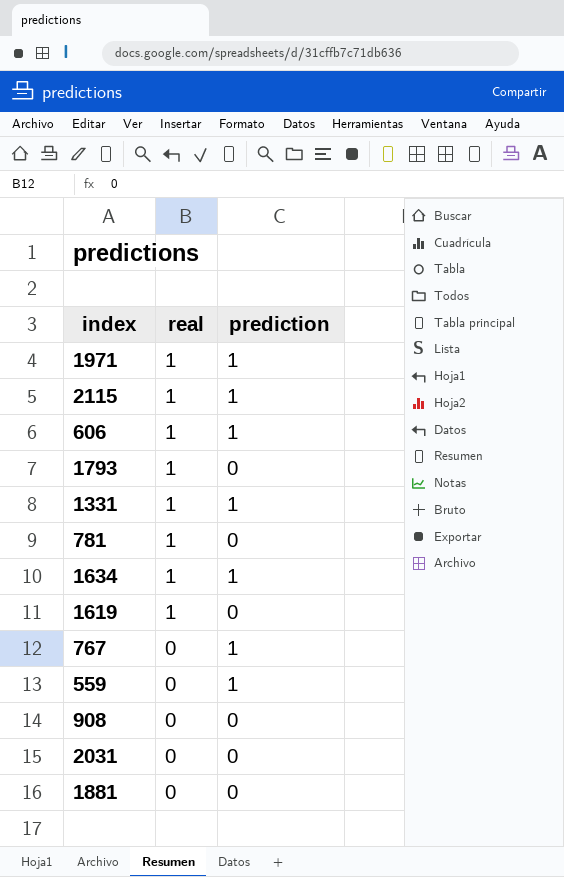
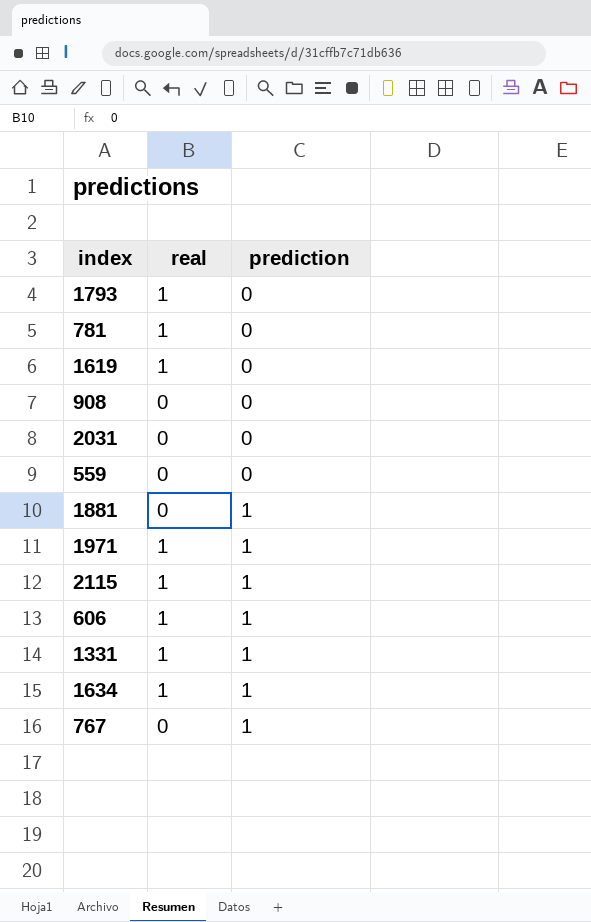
row order: real descending -> prediction ascending
559 | prediction: 1 -> 0
1881 | prediction: 0 -> 1

